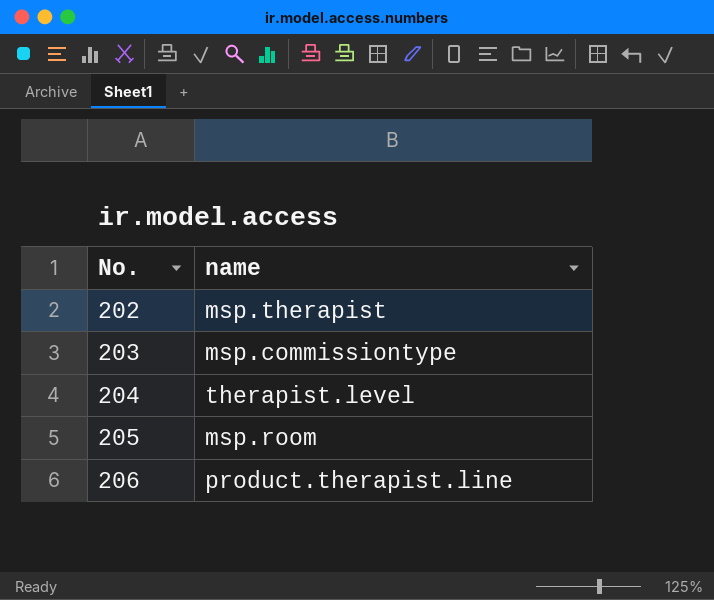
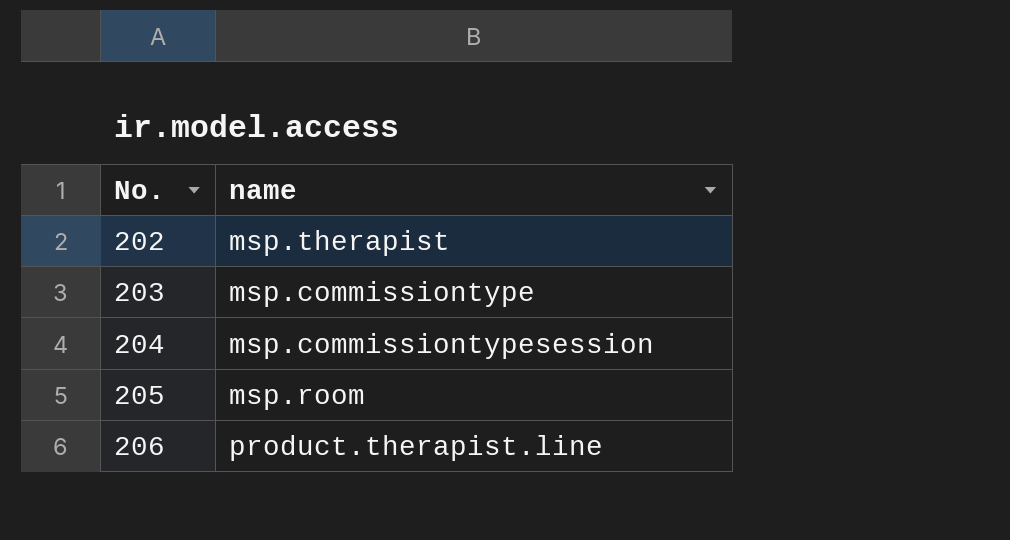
204 | name: therapist.level -> msp.commissiontypesession

